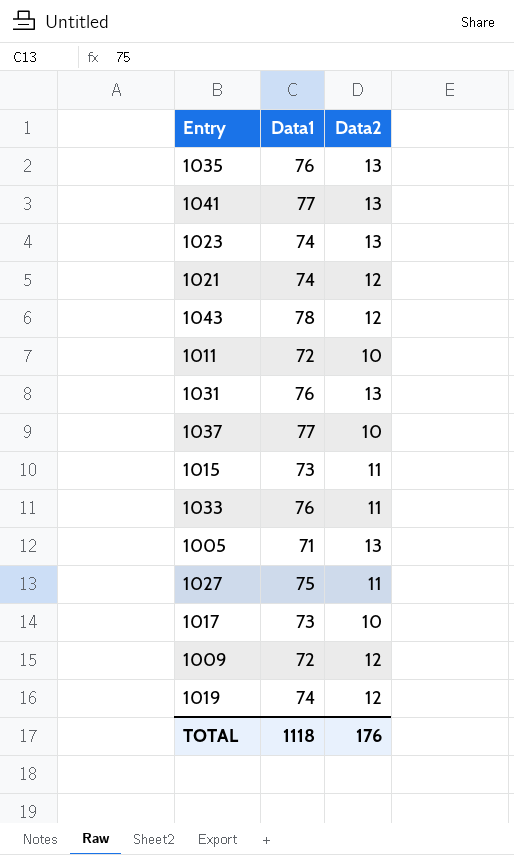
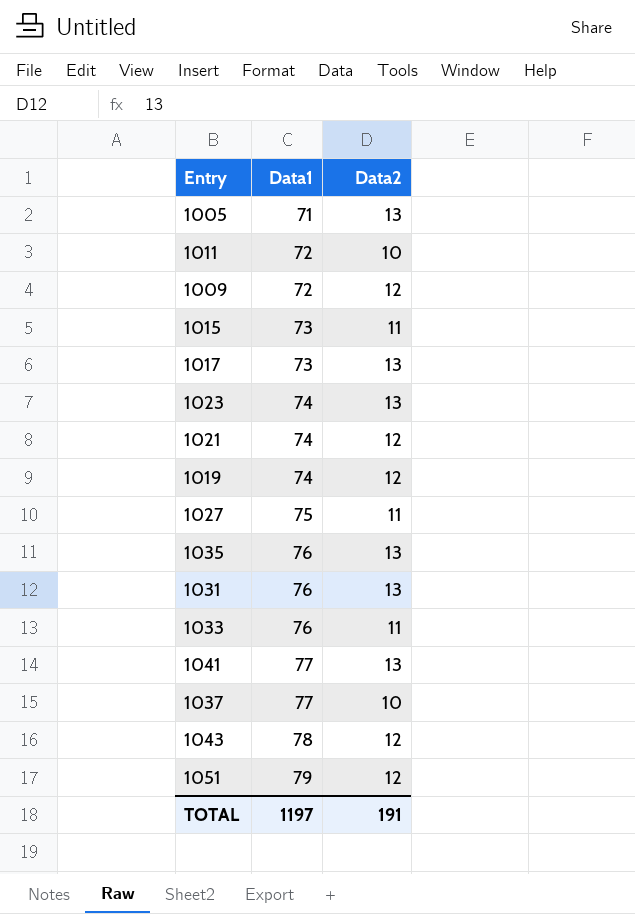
row order: none -> Data1 ascending
1017 | Data2: 10 -> 13
row 1051: none -> 79 | 12
TOTAL | Data1: 1118 -> 1197
TOTAL | Data2: 176 -> 191

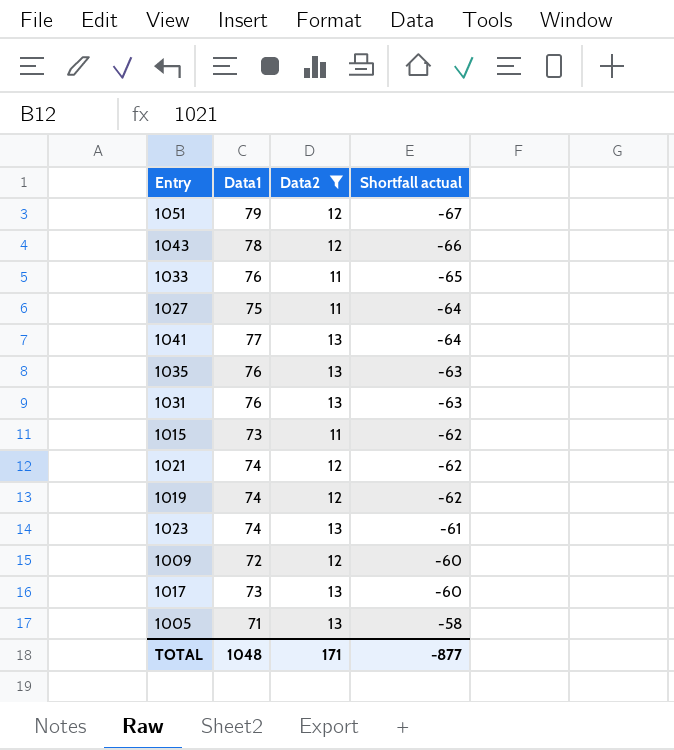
filter: none -> Data2 != 10
row order: Data1 ascending -> Shortfall actual ascending
column Shortfall actual | formula: none -> [Data2] - [Data1]
TOTAL | Data1: 1197 -> 1048
TOTAL | Data2: 191 -> 171

